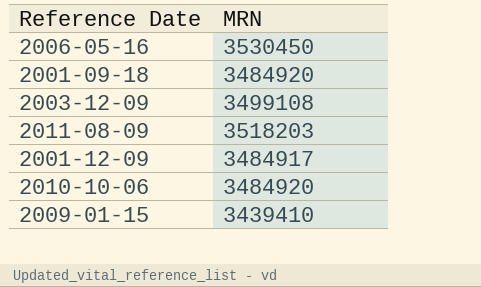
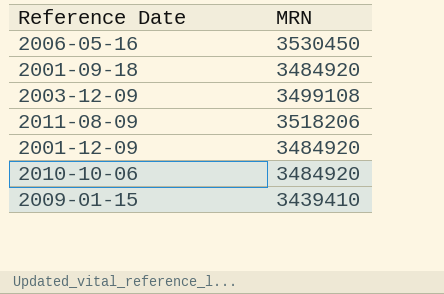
2011-08-09 | MRN: 3518203 -> 3518206
2001-12-09 | MRN: 3484917 -> 3484920

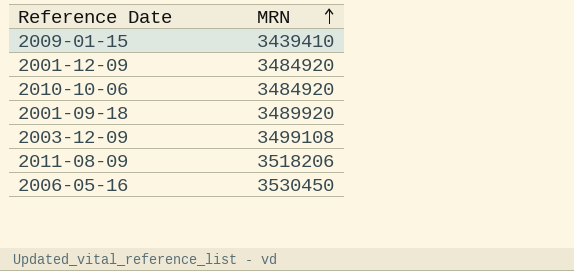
row order: none -> MRN ascending
2001-09-18 | MRN: 3484920 -> 3489920

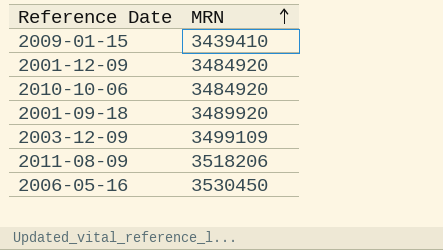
2003-12-09 | MRN: 3499108 -> 3499109

